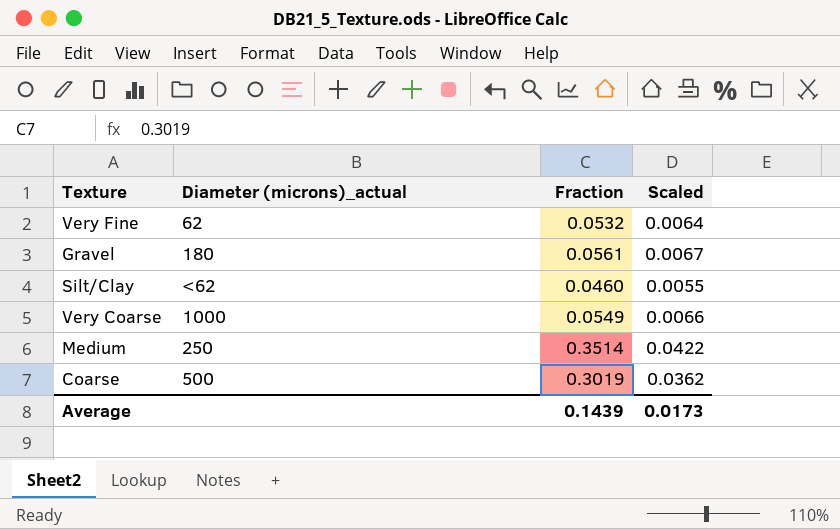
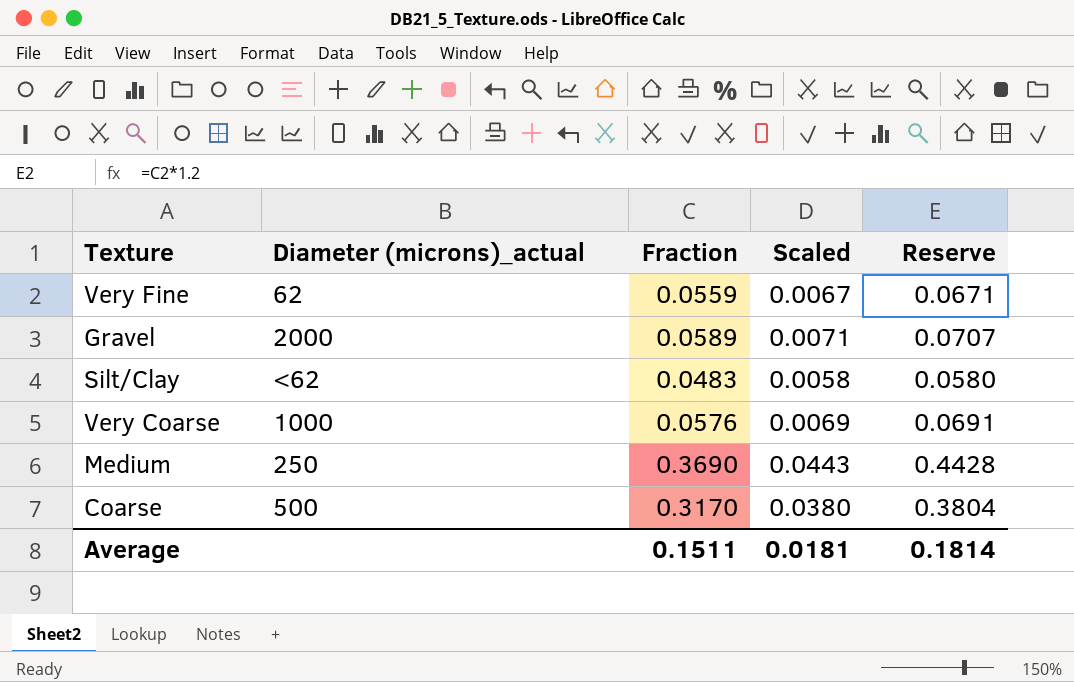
column Reserve | formula: none -> [Fraction] * 1.2
Very Fine | Fraction: 0.0532 -> 0.0559
Very Fine | Scaled: 0.0064 -> 0.0067
Gravel | Diameter (microns)_actual: 180 -> 2000
Gravel | Fraction: 0.0561 -> 0.0589
Gravel | Scaled: 0.0067 -> 0.0071
Silt/Clay | Fraction: 0.0460 -> 0.0483
Silt/Clay | Scaled: 0.0055 -> 0.0058
Very Coarse | Fraction: 0.0549 -> 0.0576
Very Coarse | Scaled: 0.0066 -> 0.0069
Medium | Fraction: 0.3514 -> 0.3690
Medium | Scaled: 0.0422 -> 0.0443
Coarse | Fraction: 0.3019 -> 0.3170
Coarse | Scaled: 0.0362 -> 0.0380
Average | Fraction: 0.1439 -> 0.1511
Average | Scaled: 0.0173 -> 0.0181

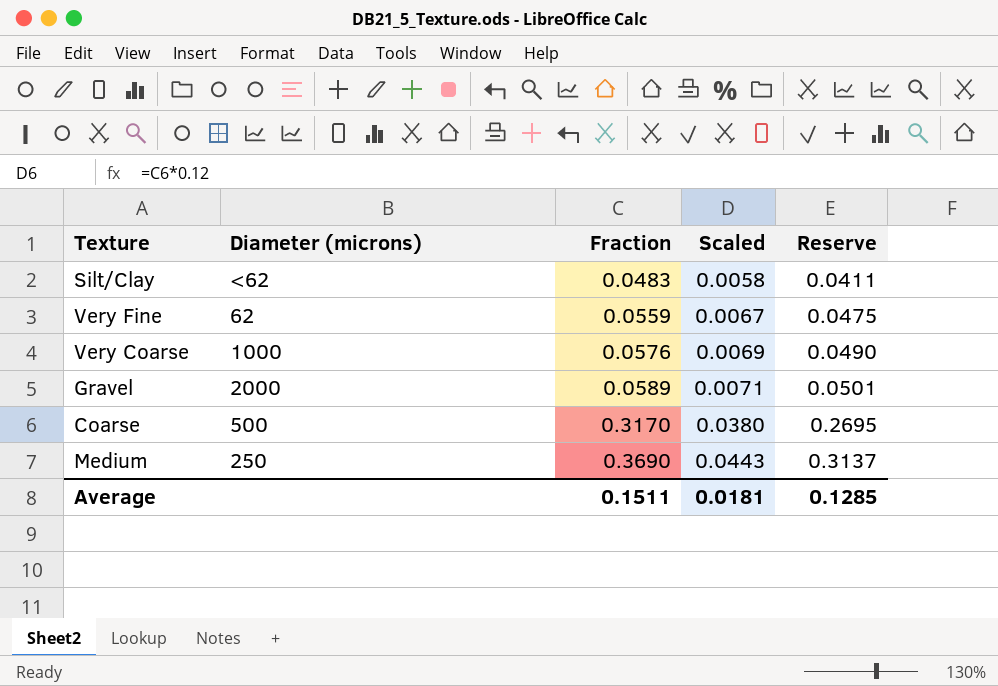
row order: none -> Fraction ascending
column name: Diameter (microns)_actual -> Diameter (microns)
column Reserve | formula: [Fraction] * 1.2 -> [Fraction] * 0.85
Average | Reserve: 0.1814 -> 0.1285

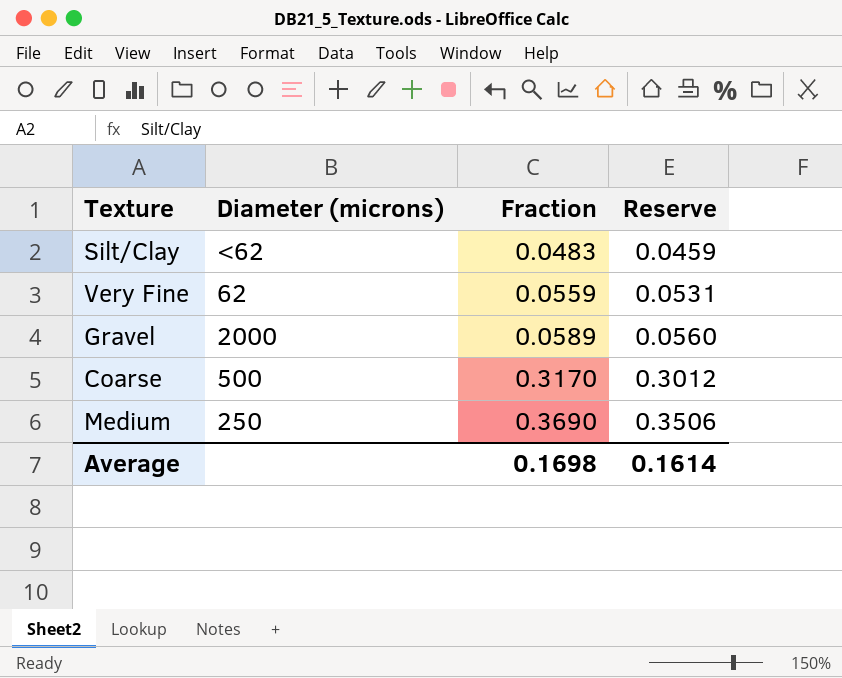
column Scaled | formula: [Fraction] * 0.12 -> none
column Reserve | formula: [Fraction] * 0.85 -> [Fraction] * 0.95
row Very Coarse: 1000 | 0.0576 | 0.0069 | 0.0490 -> none
Average | Fraction: 0.1511 -> 0.1698
Average | Reserve: 0.1285 -> 0.1614

